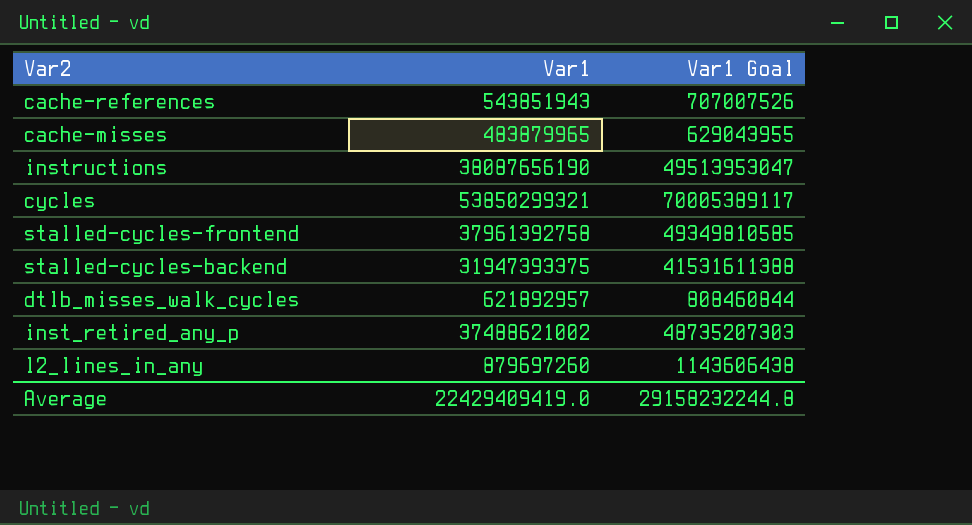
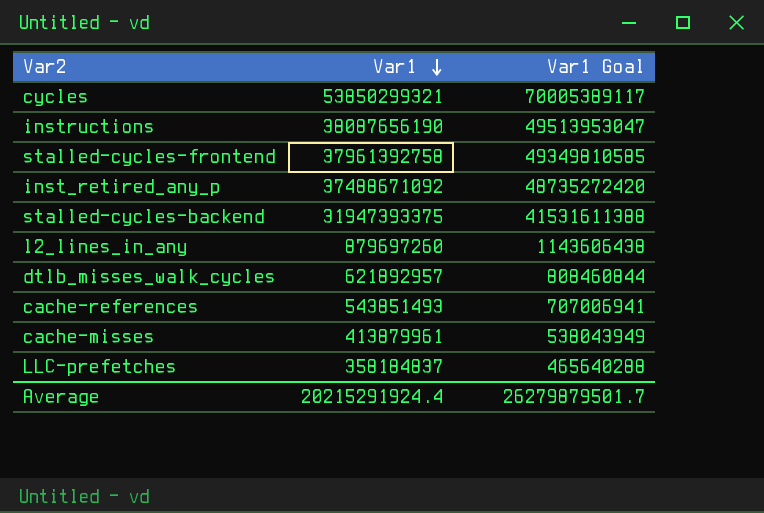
row order: none -> Var1 descending
inst_retired_any_p | Var1: 37488621002 -> 37488671092
inst_retired_any_p | Var1 Goal: 48735207303 -> 48735272420
cache-references | Var1: 543851943 -> 543851493
cache-references | Var1 Goal: 707007526 -> 707006941
cache-misses | Var1: 483879965 -> 413879961
cache-misses | Var1 Goal: 629043955 -> 538043949
row LLC-prefetches: none -> 358184837 | 465640288
Average | Var1: 22429409419.0 -> 20215291924.4
Average | Var1 Goal: 29158232244.8 -> 26279879501.7

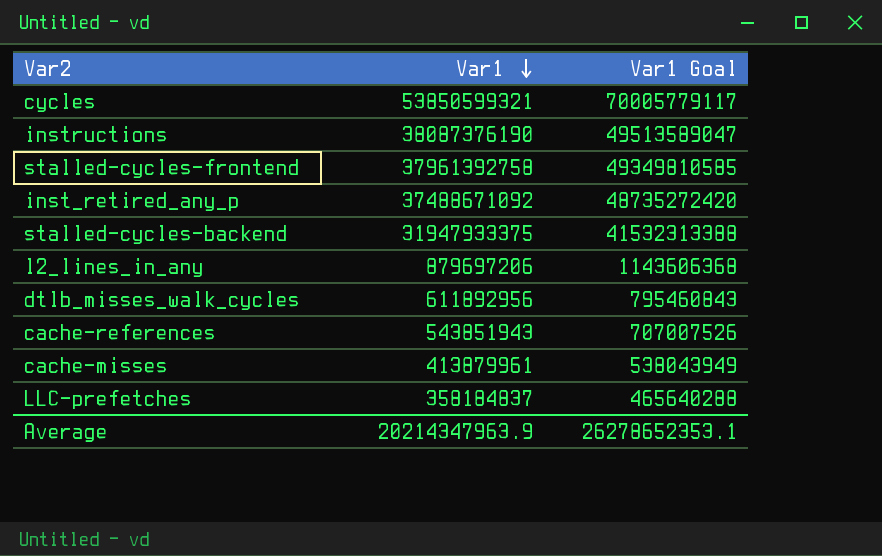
cycles | Var1: 53850299321 -> 53850599321
cycles | Var1 Goal: 70005389117 -> 70005779117
instructions | Var1: 38087656190 -> 38087376190
instructions | Var1 Goal: 49513953047 -> 49513589047
stalled-cycles-backend | Var1: 31947393375 -> 31947933375
stalled-cycles-backend | Var1 Goal: 41531611388 -> 41532313388
l2_lines_in_any | Var1: 879697260 -> 879697206
l2_lines_in_any | Var1 Goal: 1143606438 -> 1143606368
dtlb_misses_walk_cycles | Var1: 621892957 -> 611892956
dtlb_misses_walk_cycles | Var1 Goal: 808460844 -> 795460843
cache-references | Var1: 543851493 -> 543851943
cache-references | Var1 Goal: 707006941 -> 707007526
Average | Var1: 20215291924.4 -> 20214347963.9
Average | Var1 Goal: 26279879501.7 -> 26278652353.1

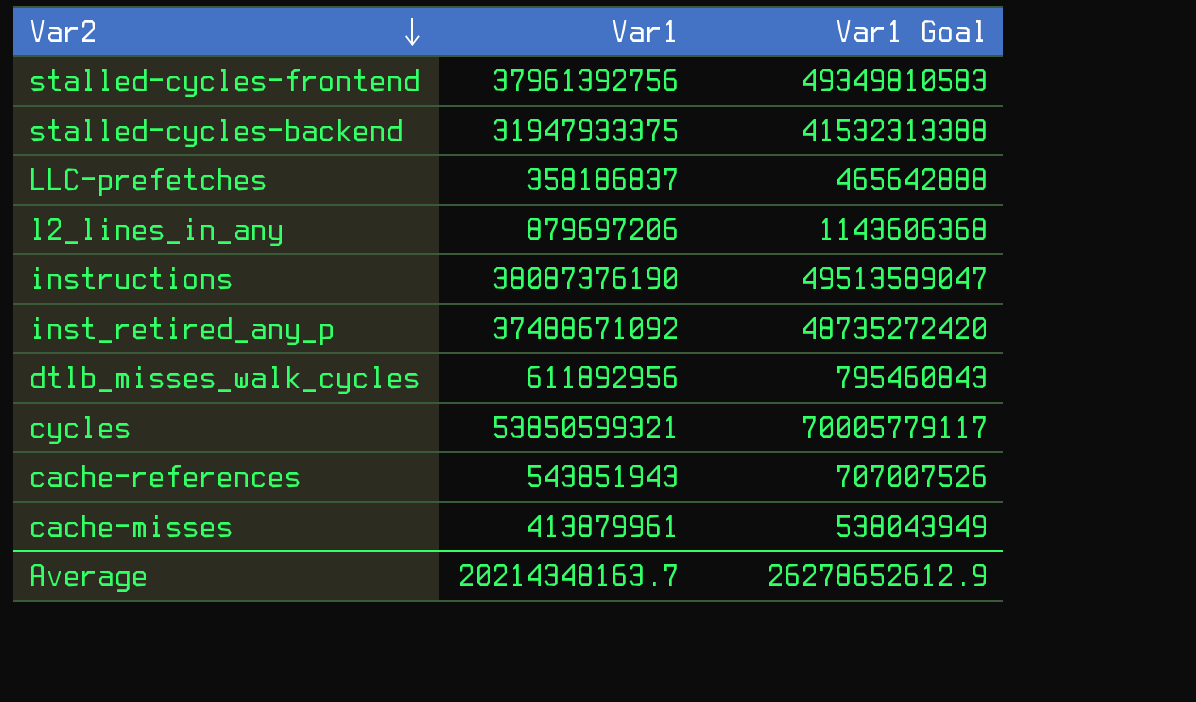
row order: Var1 descending -> Var2 descending
stalled-cycles-frontend | Var1: 37961392758 -> 37961392756
stalled-cycles-frontend | Var1 Goal: 49349810585 -> 49349810583
LLC-prefetches | Var1: 358184837 -> 358186837
LLC-prefetches | Var1 Goal: 465640288 -> 465642888
Average | Var1: 20214347963.9 -> 20214348163.7
Average | Var1 Goal: 26278652353.1 -> 26278652612.9

